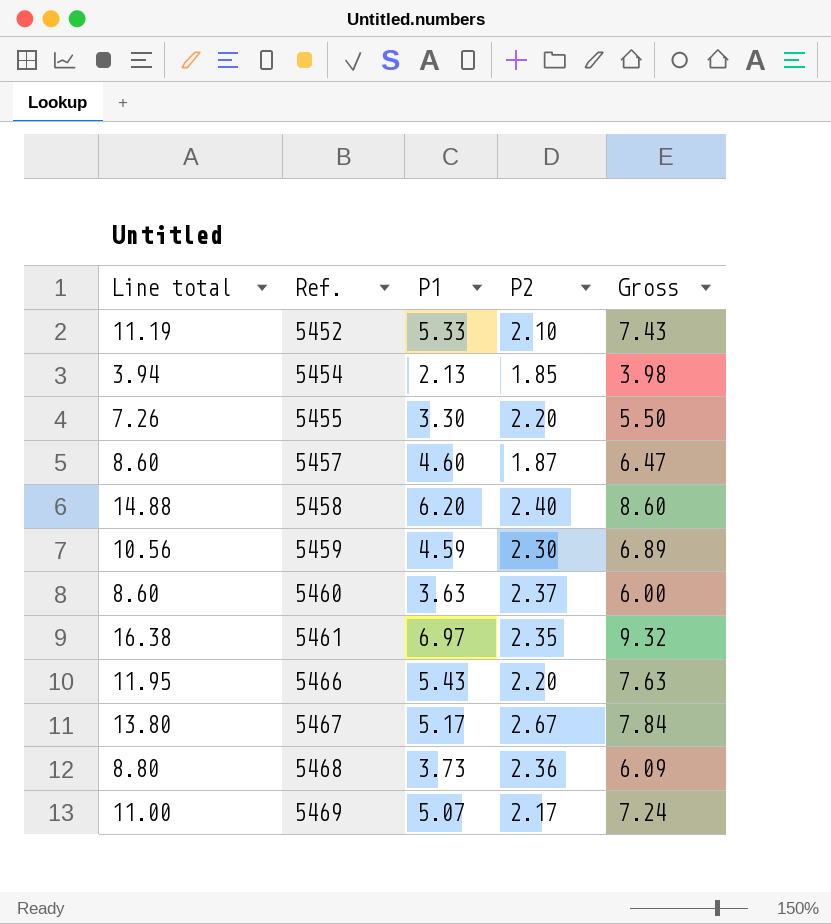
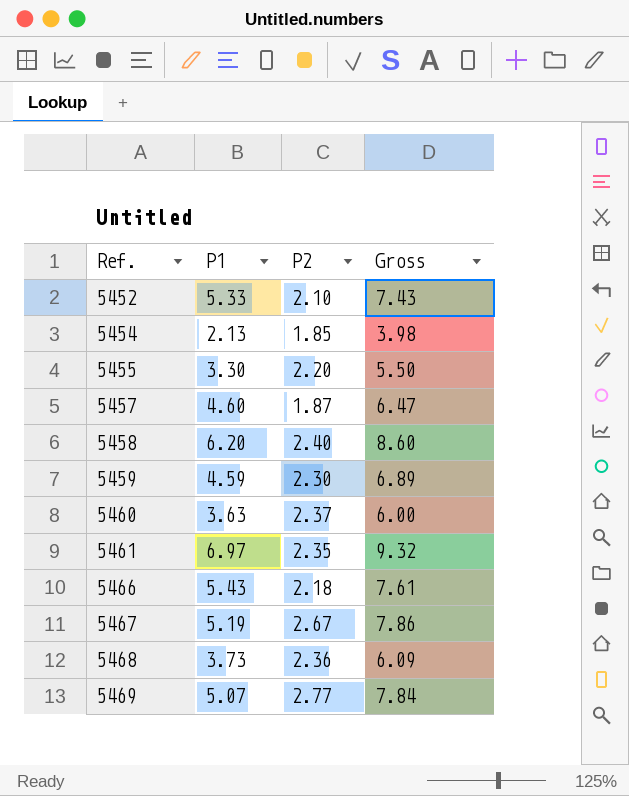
column Line total | formula: [P1] * [P2] -> none
5466 | P2: 2.20 -> 2.18
5466 | Gross: 7.63 -> 7.61
5467 | P1: 5.17 -> 5.19
5467 | Gross: 7.84 -> 7.86
5469 | P2: 2.17 -> 2.77
5469 | Gross: 7.24 -> 7.84

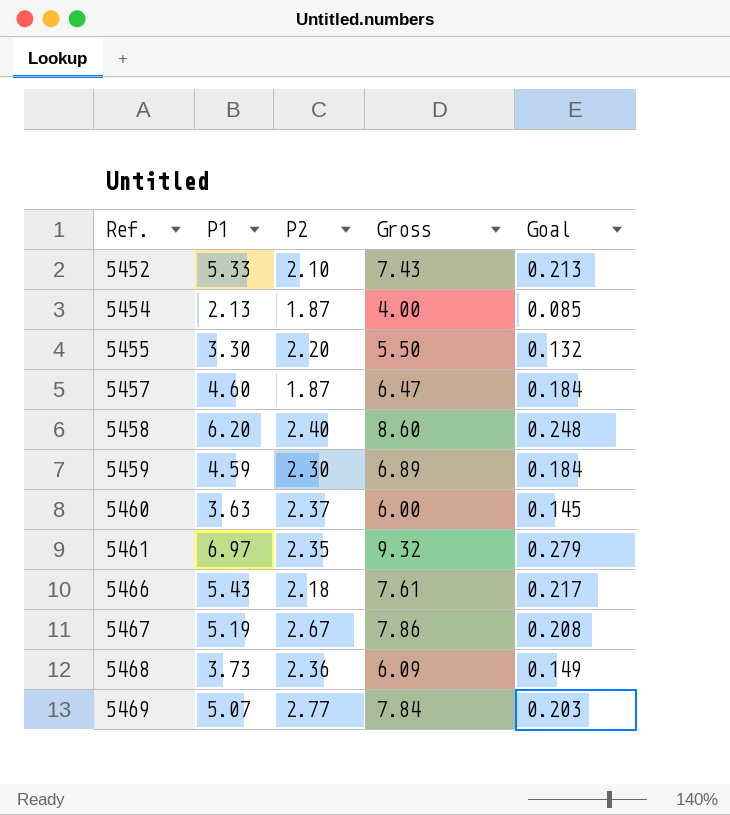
column Goal | formula: none -> [P1] * 0.04
5454 | P2: 1.85 -> 1.87
5454 | Gross: 3.98 -> 4.00

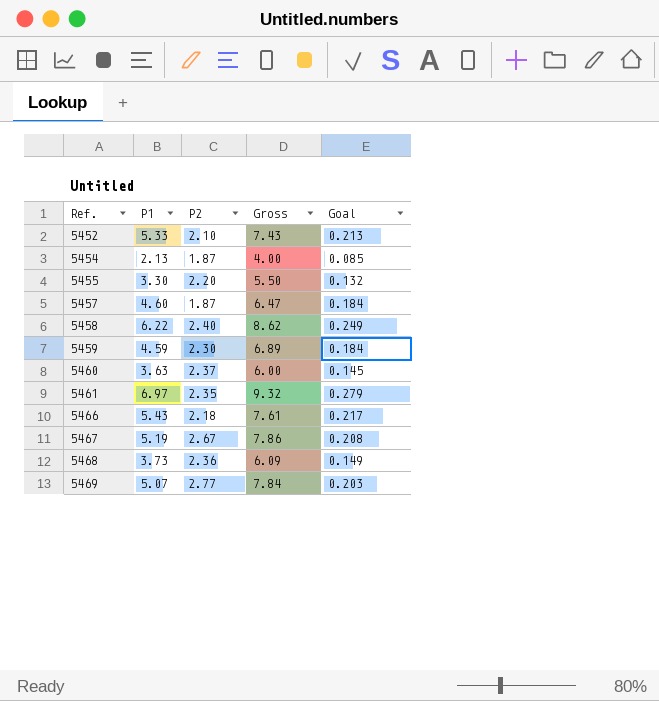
5458 | P1: 6.20 -> 6.22
5458 | Gross: 8.60 -> 8.62
5458 | Goal: 0.248 -> 0.249

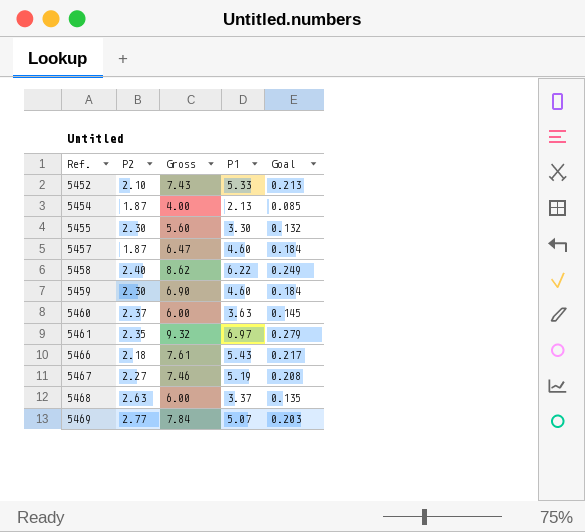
column P1 | position: 2 -> 4
5455 | P2: 2.20 -> 2.30
5455 | Gross: 5.50 -> 5.60
5459 | Gross: 6.89 -> 6.90
5459 | P1: 4.59 -> 4.60
5467 | P2: 2.67 -> 2.27
5467 | Gross: 7.86 -> 7.46
5468 | P2: 2.36 -> 2.63
5468 | Gross: 6.09 -> 6.00
5468 | P1: 3.73 -> 3.37
5468 | Goal: 0.149 -> 0.135

